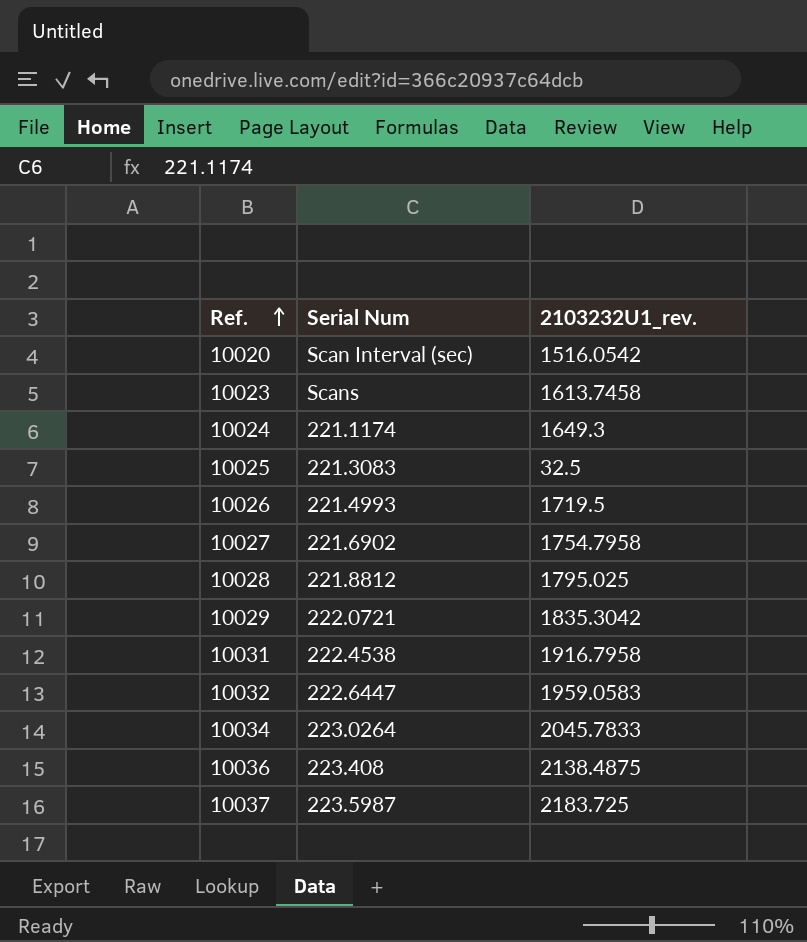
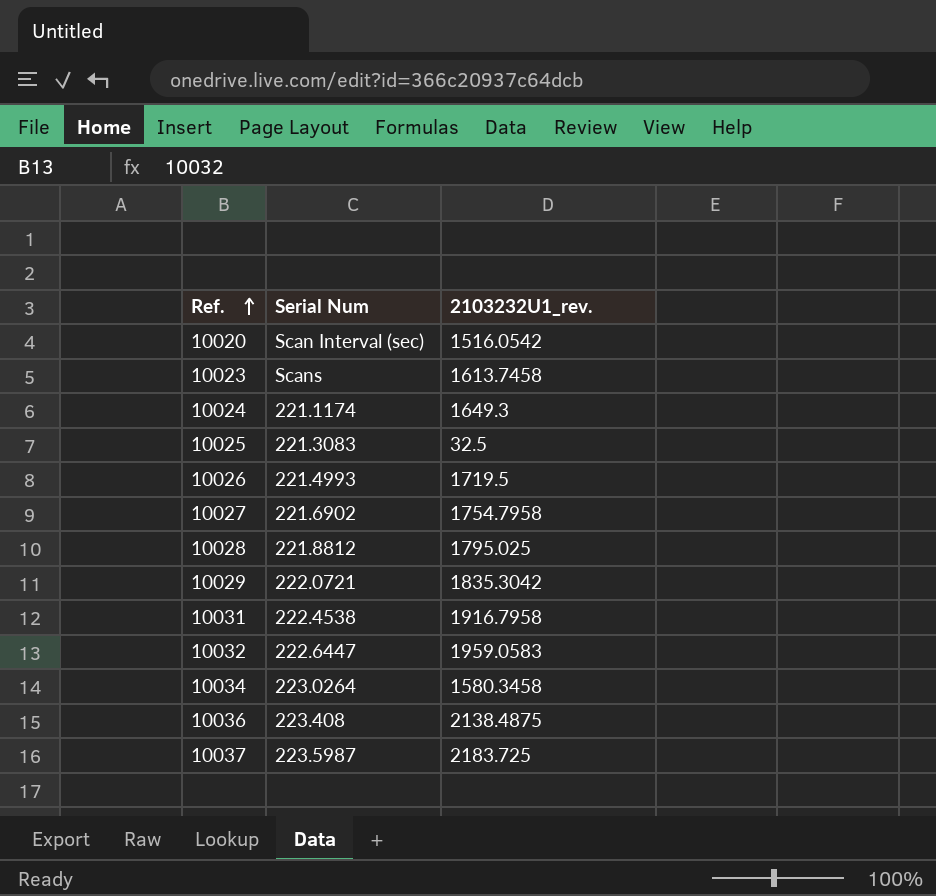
10034 | 2103232U1_rev.: 2045.7833 -> 1580.3458

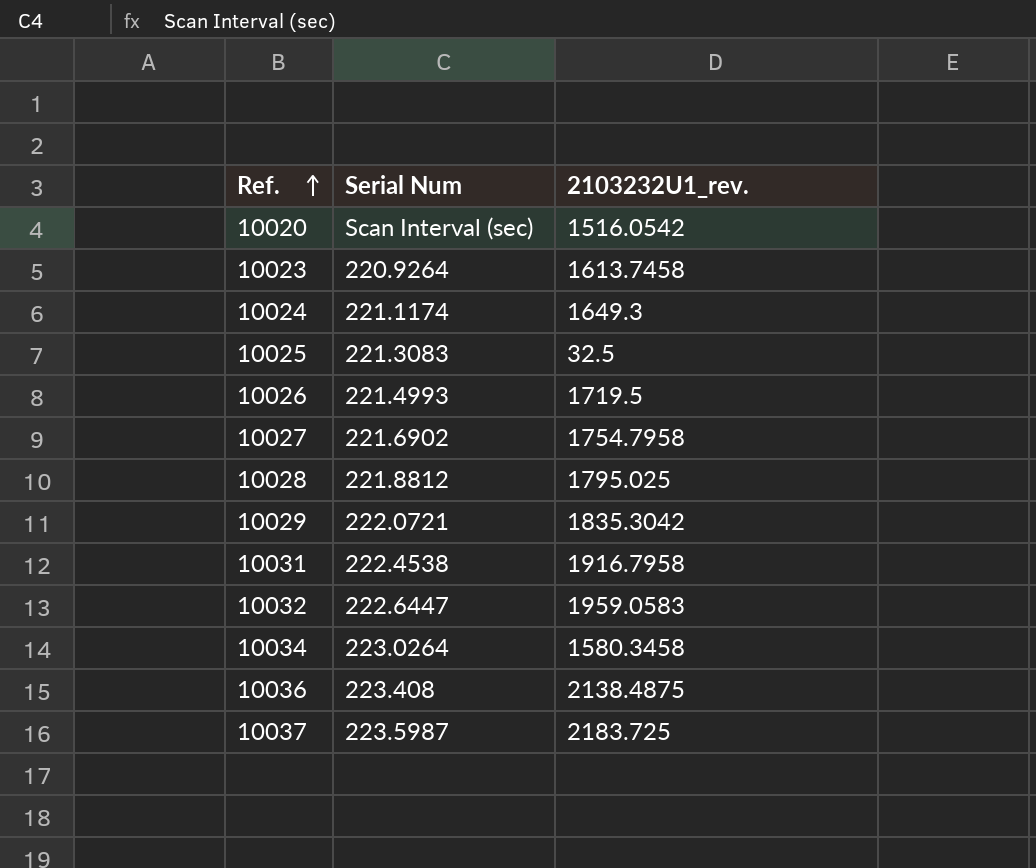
10023 | Serial Num: Scans -> 220.9264

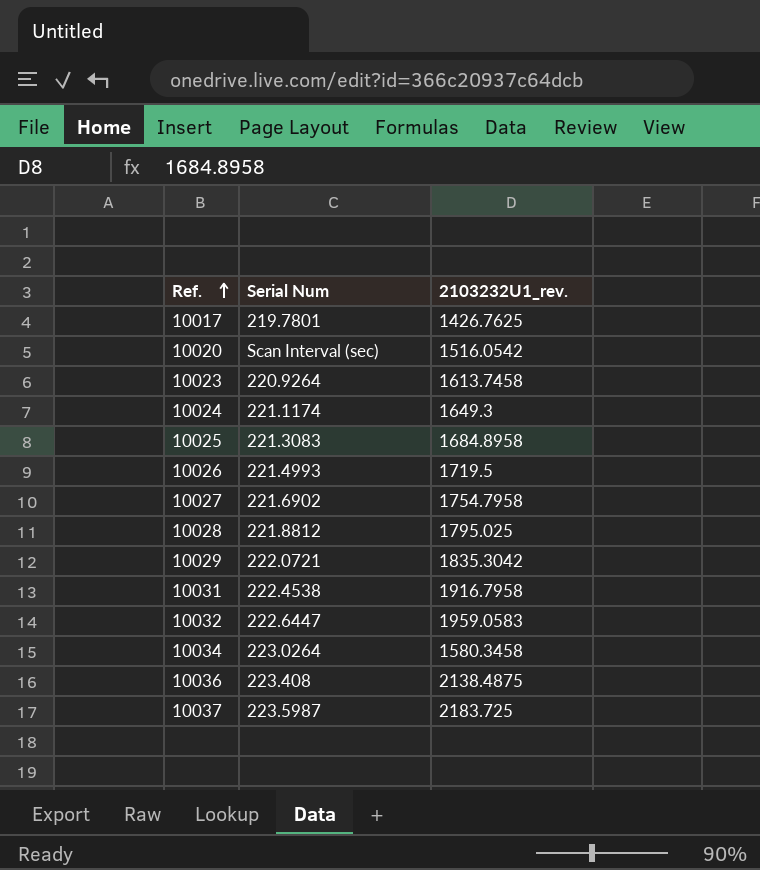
row 10017: none -> 219.7801 | 1426.7625
10025 | 2103232U1_rev.: 32.5 -> 1684.8958

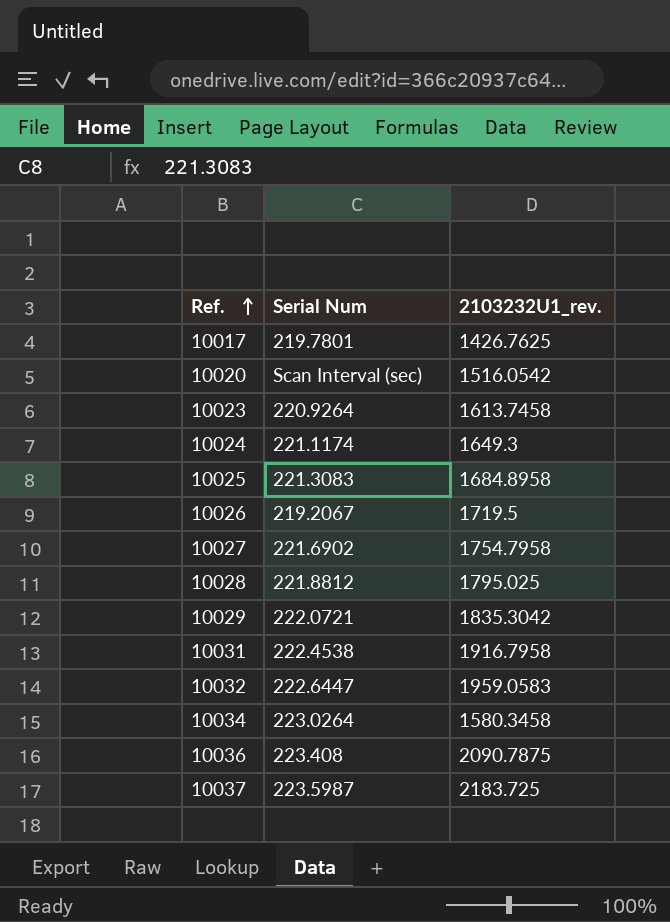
10026 | Serial Num: 221.4993 -> 219.2067
10036 | 2103232U1_rev.: 2138.4875 -> 2090.7875

